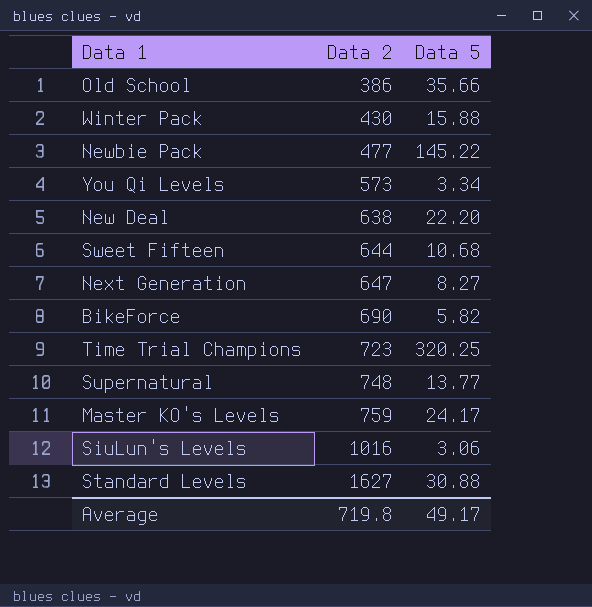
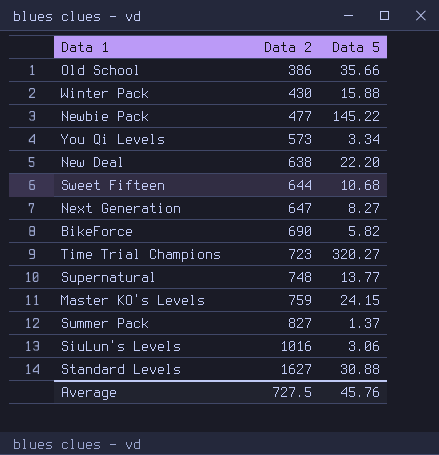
Time Trial Champions | Data 5: 320.25 -> 320.27
Master KO's Levels | Data 5: 24.17 -> 24.15
row Summer Pack: none -> 827 | 1.37
Average | Data 2: 719.8 -> 727.5
Average | Data 5: 49.17 -> 45.76

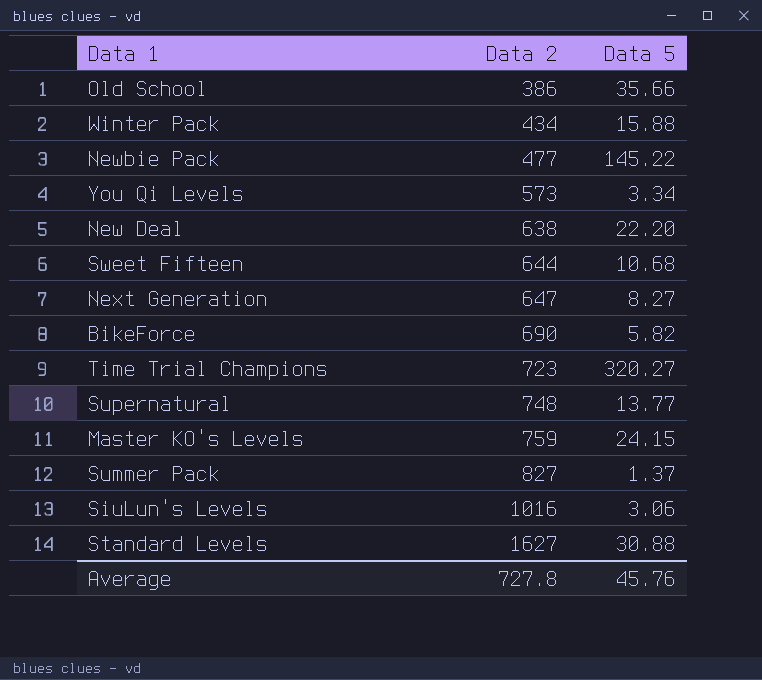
Winter Pack | Data 2: 430 -> 434
Average | Data 2: 727.5 -> 727.8

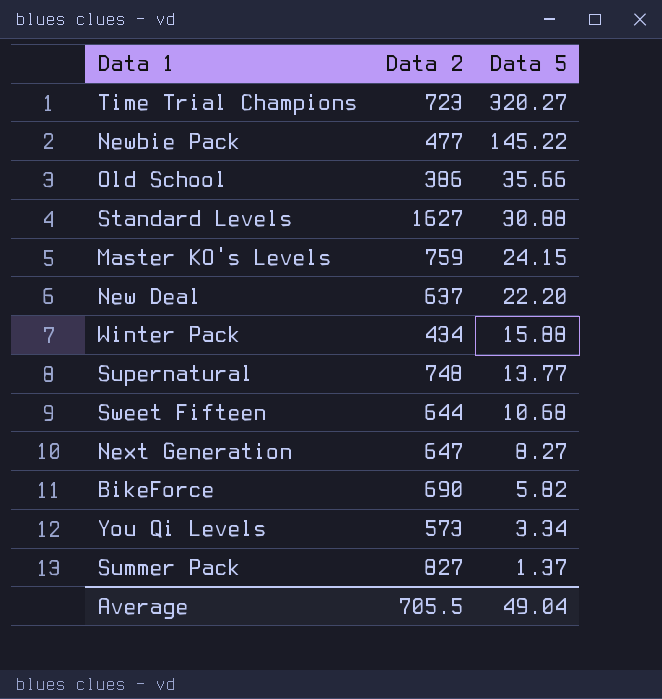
row order: Data 2 ascending -> Data 5 descending
row SiuLun's Levels: 1016 | 3.06 -> none
New Deal | Data 2: 638 -> 637
Average | Data 2: 727.8 -> 705.5
Average | Data 5: 45.76 -> 49.04

